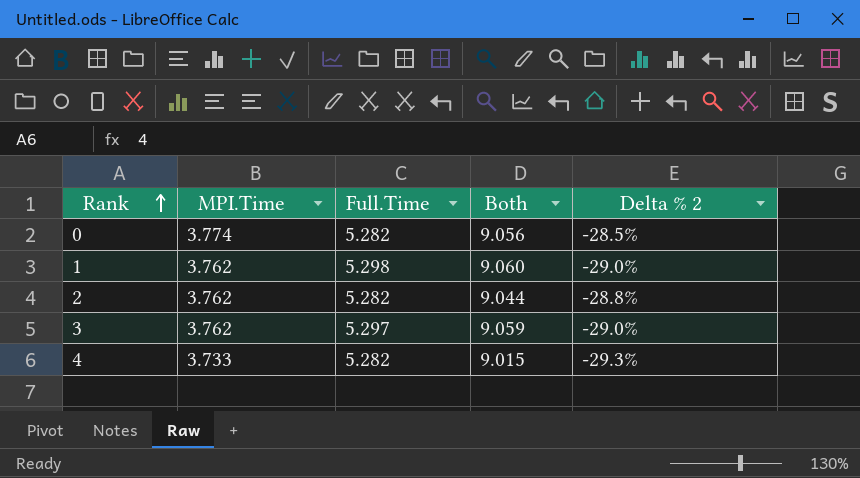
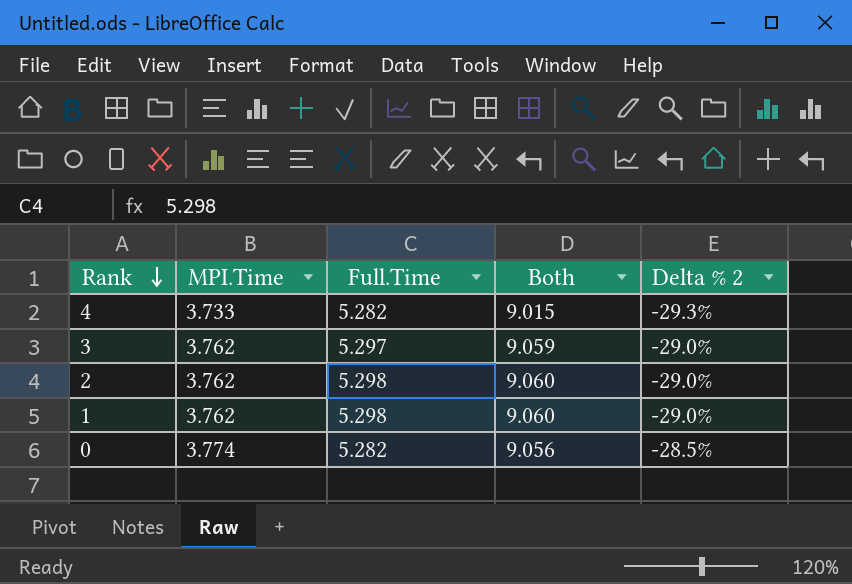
row order: Rank ascending -> Rank descending
2 | Full.Time: 5.282 -> 5.298
2 | Both: 9.044 -> 9.060
2 | Delta % 2: -28.8% -> -29.0%

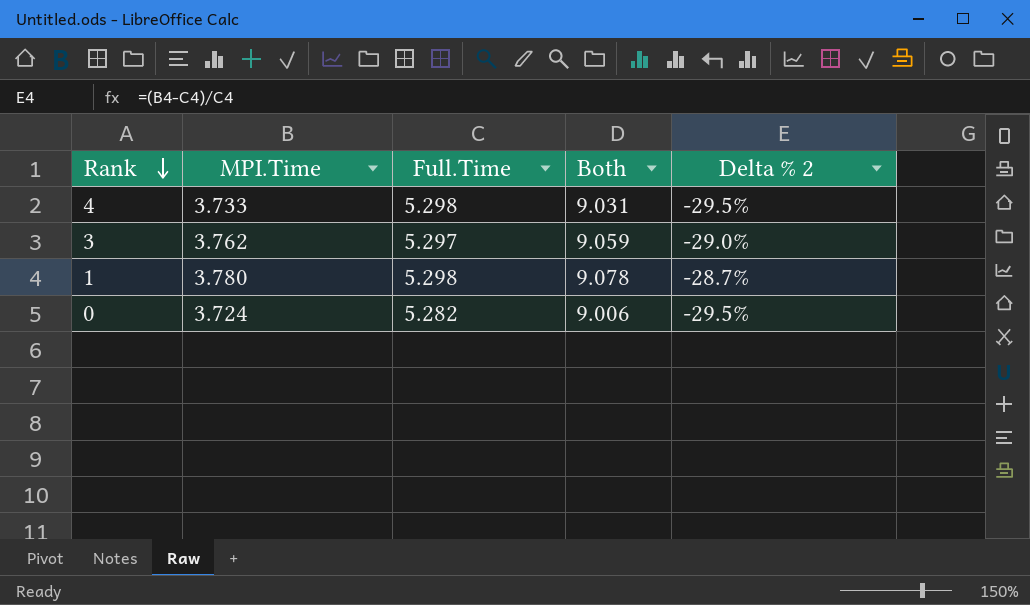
row 2: 3.762 | 5.298 | 9.060 | -29.0% -> none
4 | Full.Time: 5.282 -> 5.298
4 | Both: 9.015 -> 9.031
4 | Delta % 2: -29.3% -> -29.5%
1 | MPI.Time: 3.762 -> 3.780
1 | Both: 9.060 -> 9.078
1 | Delta % 2: -29.0% -> -28.7%
0 | MPI.Time: 3.774 -> 3.724
0 | Both: 9.056 -> 9.006
0 | Delta % 2: -28.5% -> -29.5%

